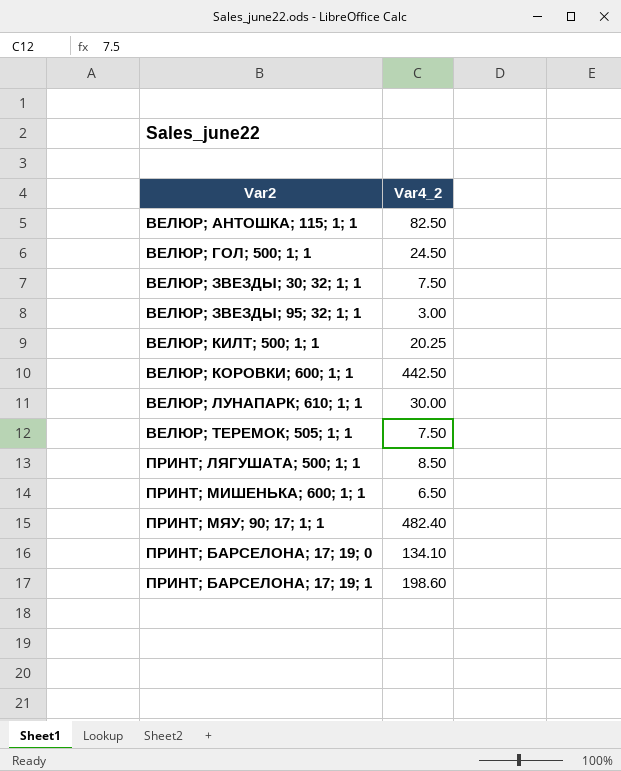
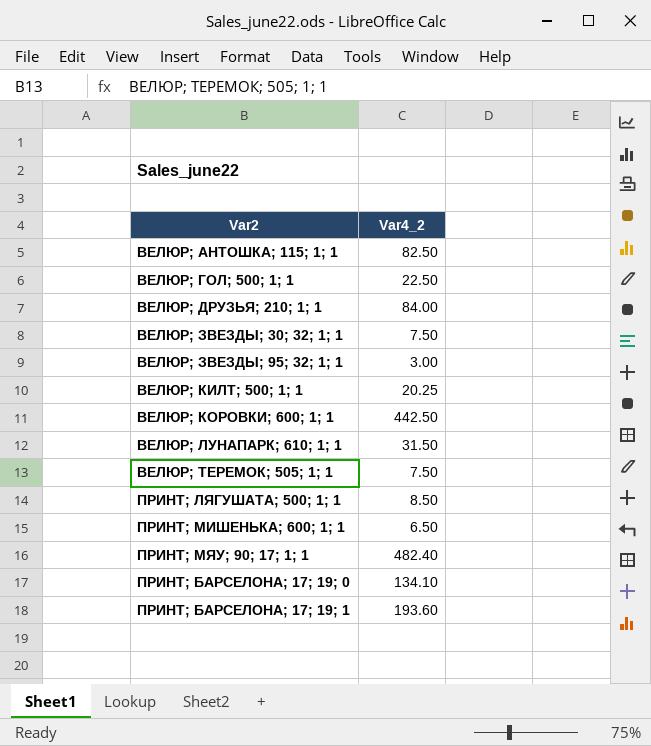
ВЕЛЮР; ГОЛ; 500; 1; 1 | Var4_2: 24.50 -> 22.50
row ВЕЛЮР; ДРУЗЬЯ; 210; 1; 1: none -> 84.00
ВЕЛЮР; ЛУНАПАРК; 610; 1; 1 | Var4_2: 30.00 -> 31.50
ПРИНТ; БАРСЕЛОНА; 17; 19; 1 | Var4_2: 198.60 -> 193.60

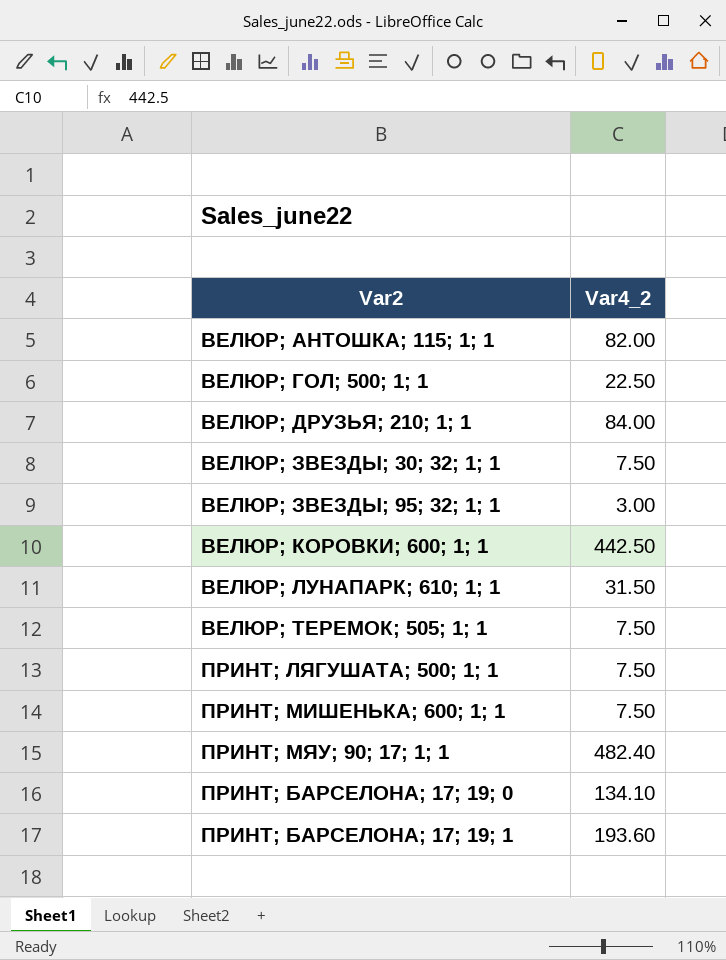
row ВЕЛЮР; КИЛТ; 500; 1; 1: 20.25 -> none
ВЕЛЮР; АНТОШКА; 115; 1; 1 | Var4_2: 82.50 -> 82.00
ПРИНТ; ЛЯГУШАТА; 500; 1; 1 | Var4_2: 8.50 -> 7.50
ПРИНТ; МИШЕНЬКА; 600; 1; 1 | Var4_2: 6.50 -> 7.50

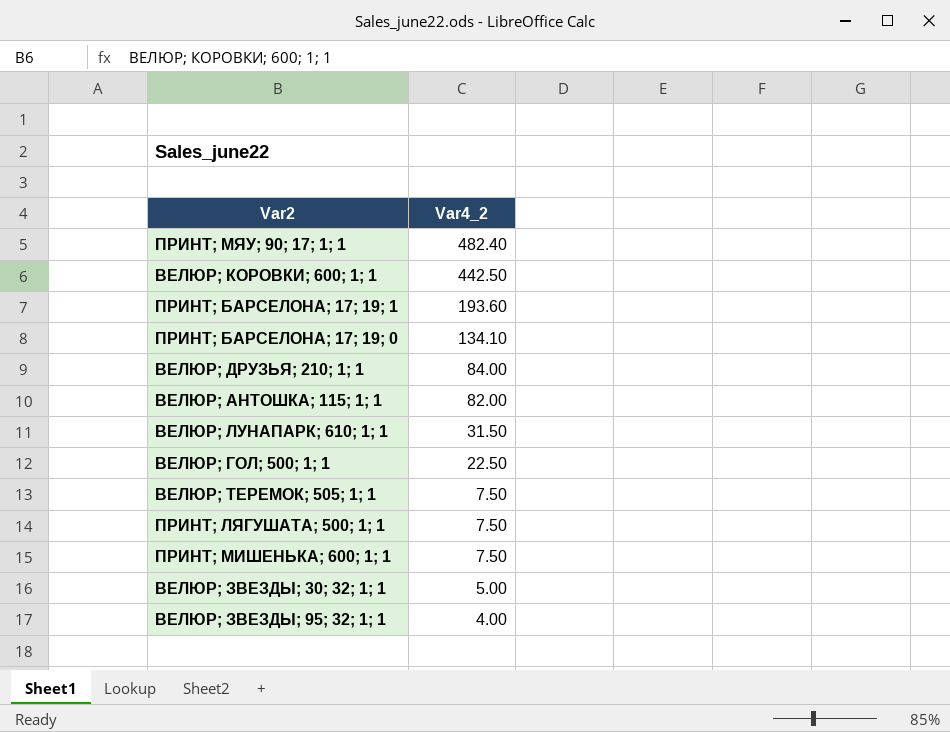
row order: none -> Var4_2 descending
ВЕЛЮР; ЗВЕЗДЫ; 30; 32; 1; 1 | Var4_2: 7.50 -> 5.00
ВЕЛЮР; ЗВЕЗДЫ; 95; 32; 1; 1 | Var4_2: 3.00 -> 4.00

